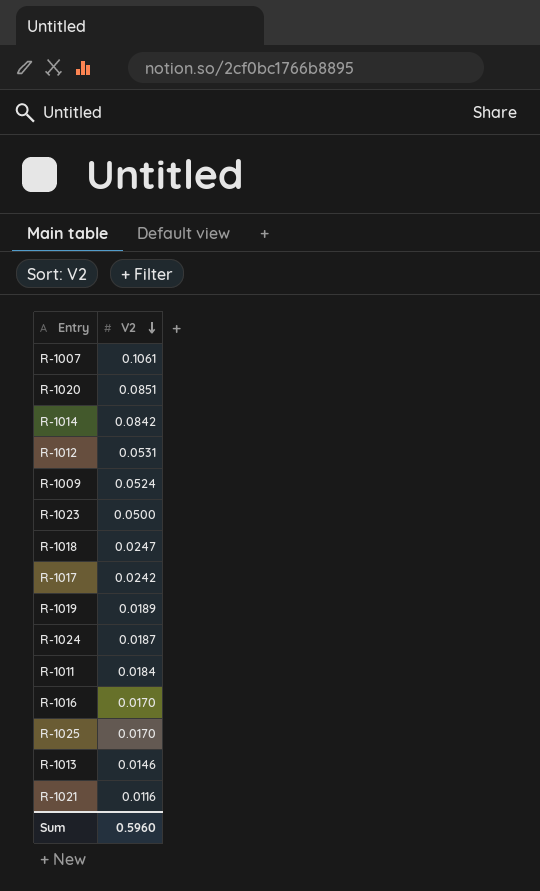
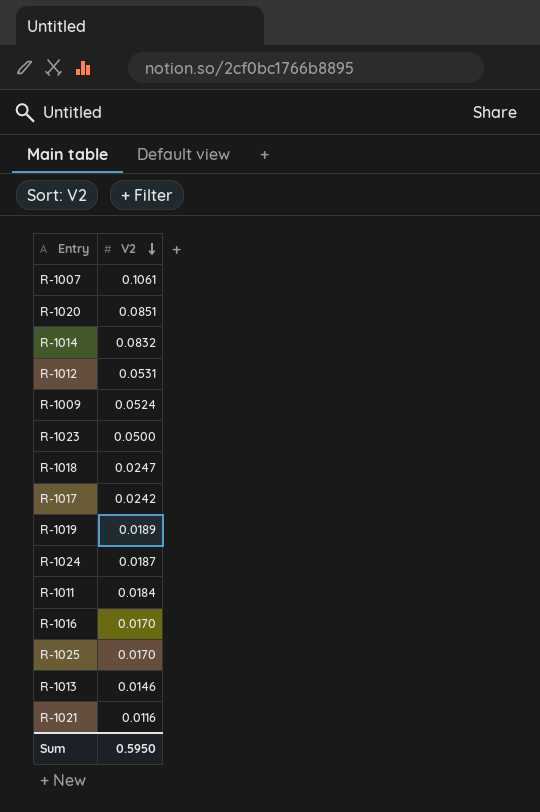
R-1014 | V2: 0.0842 -> 0.0832
Sum | V2: 0.5960 -> 0.5950

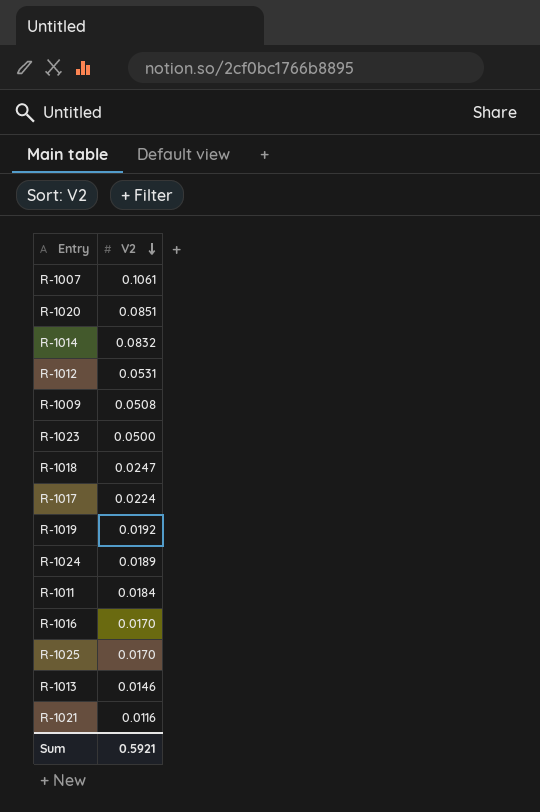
R-1009 | V2: 0.0524 -> 0.0508
R-1017 | V2: 0.0242 -> 0.0224
R-1019 | V2: 0.0189 -> 0.0192
R-1024 | V2: 0.0187 -> 0.0189
Sum | V2: 0.5950 -> 0.5921

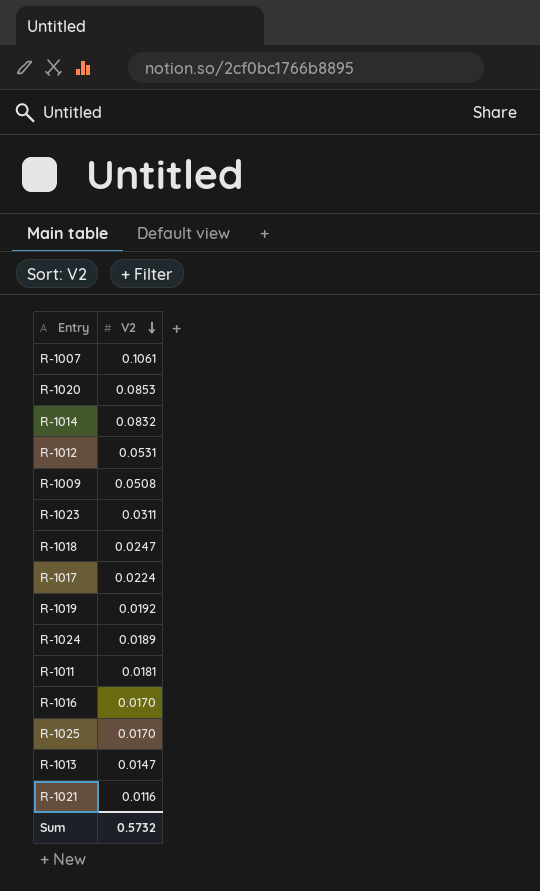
R-1020 | V2: 0.0851 -> 0.0853
R-1023 | V2: 0.0500 -> 0.0311
R-1011 | V2: 0.0184 -> 0.0181
R-1013 | V2: 0.0146 -> 0.0147
Sum | V2: 0.5921 -> 0.5732

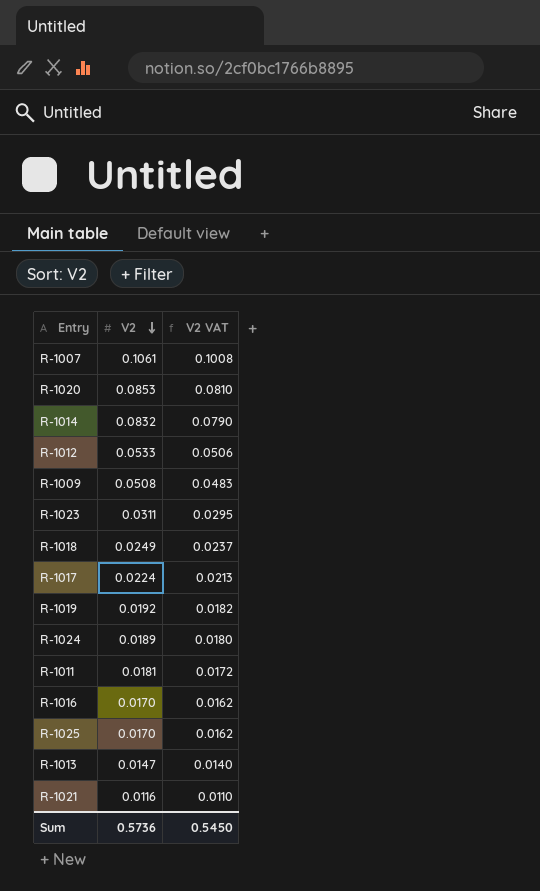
column V2 VAT | formula: none -> [V2] * 0.95
R-1012 | V2: 0.0531 -> 0.0533
R-1018 | V2: 0.0247 -> 0.0249
Sum | V2: 0.5732 -> 0.5736

